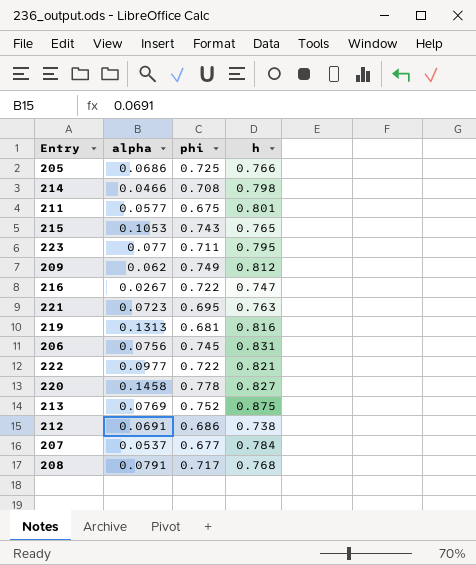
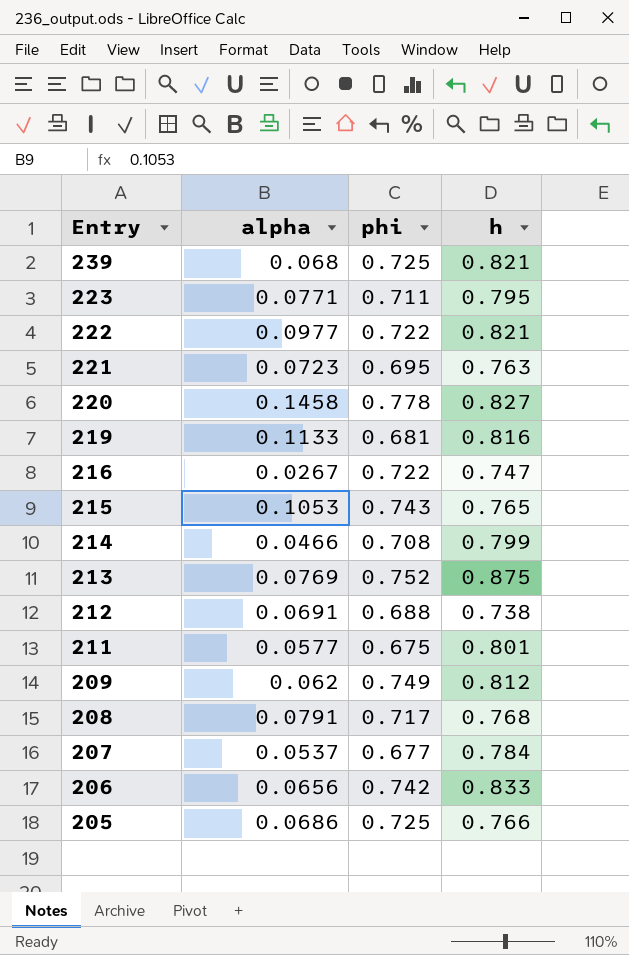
row order: none -> Entry descending
row 239: none -> 0.068 | 0.725 | 0.821
223 | alpha: 0.077 -> 0.0771
219 | alpha: 0.1313 -> 0.1133
214 | h: 0.798 -> 0.799
212 | phi: 0.686 -> 0.688
206 | alpha: 0.0756 -> 0.0656
206 | phi: 0.745 -> 0.742
206 | h: 0.831 -> 0.833

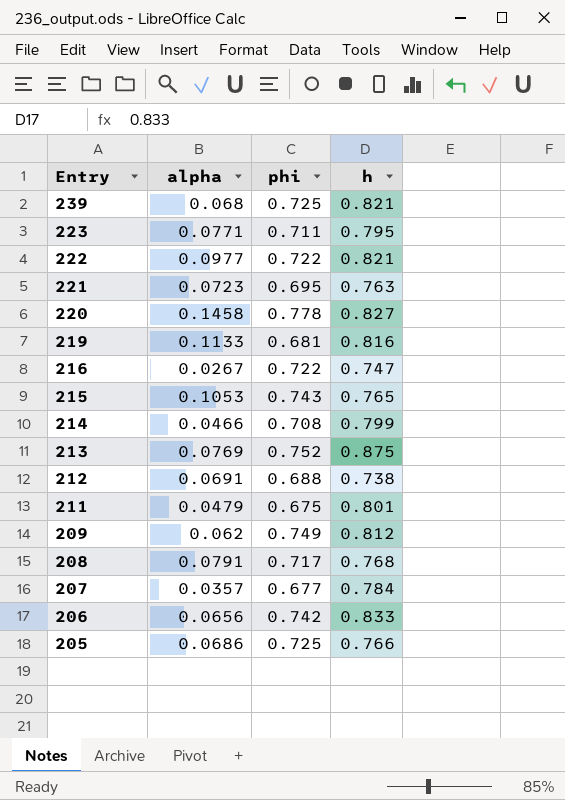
211 | alpha: 0.0577 -> 0.0479
207 | alpha: 0.0537 -> 0.0357

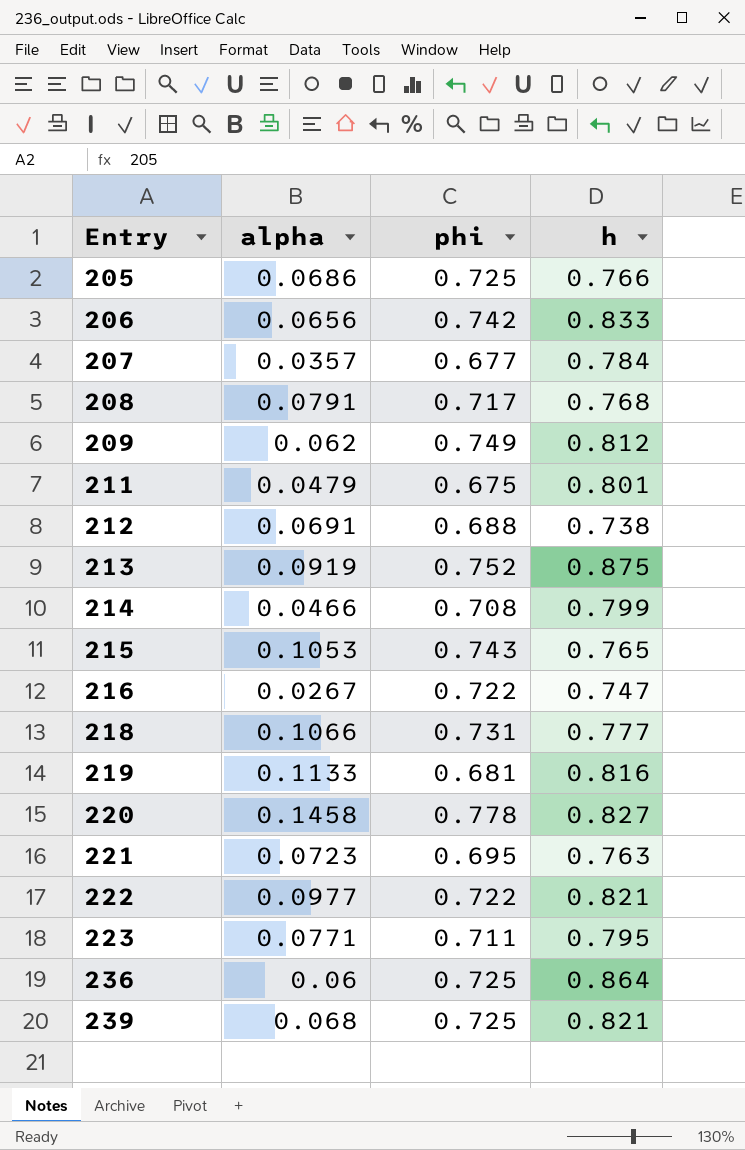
row order: Entry descending -> Entry ascending
213 | alpha: 0.0769 -> 0.0919
row 218: none -> 0.1066 | 0.731 | 0.777
row 236: none -> 0.06 | 0.725 | 0.864

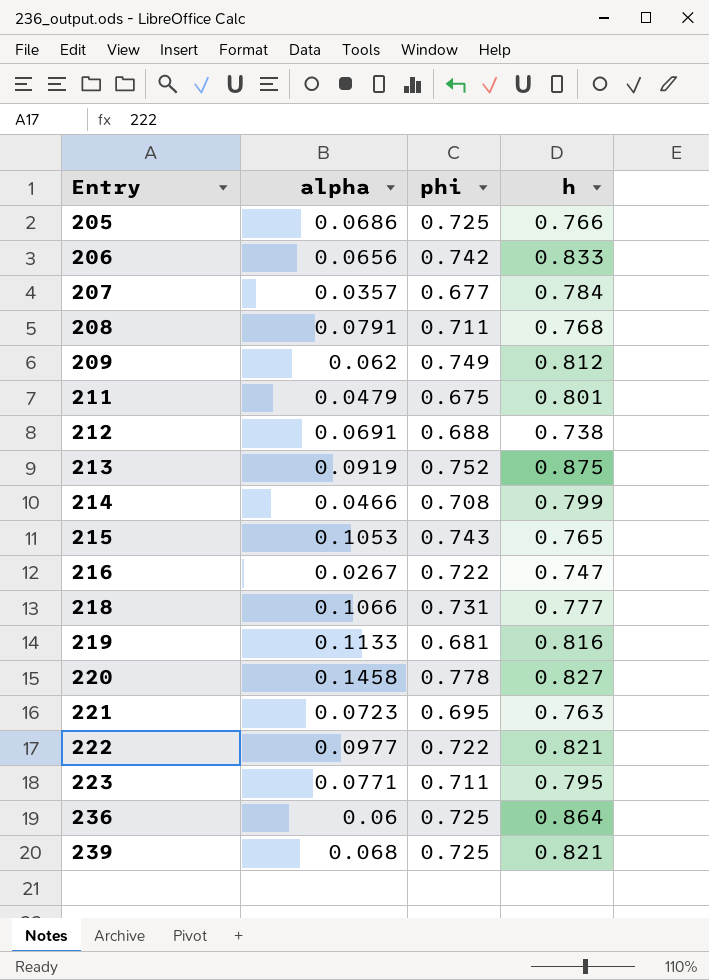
208 | phi: 0.717 -> 0.711

